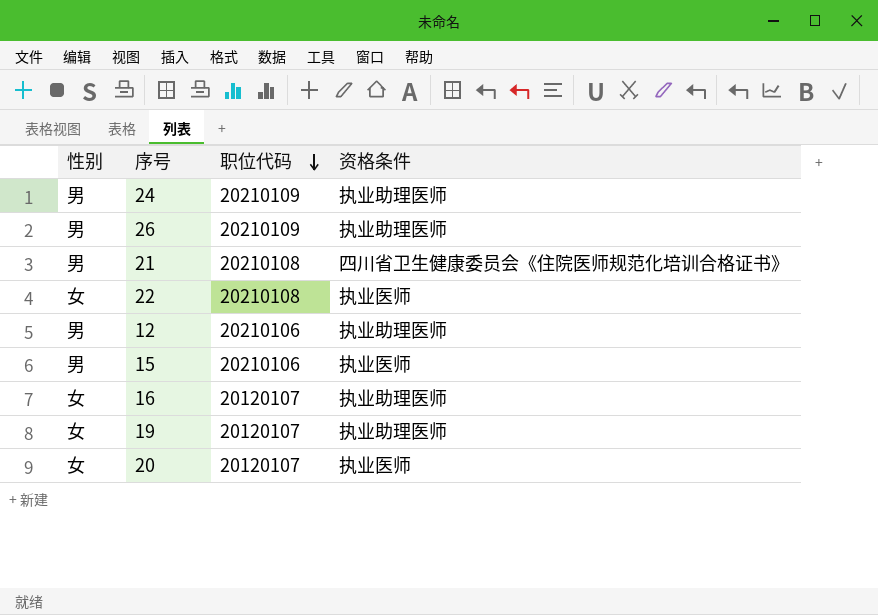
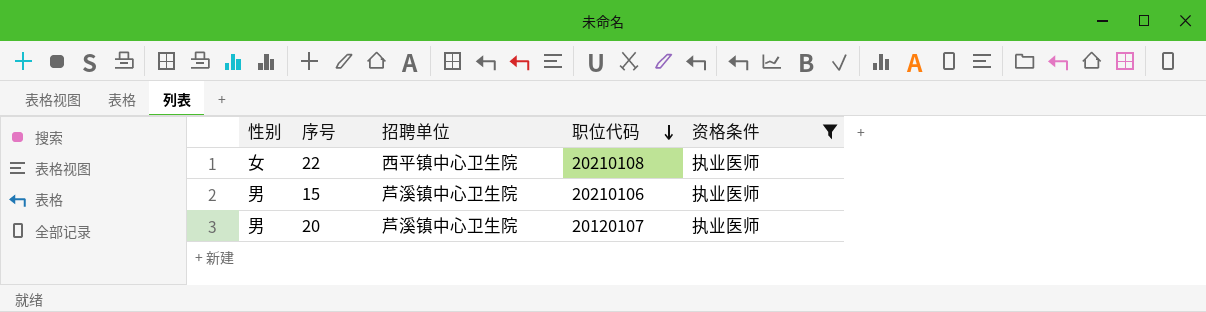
filter: none -> 资格条件 = 执业医师
column 招聘单位 | position: none -> 3
20 | 性别: 女 -> 男

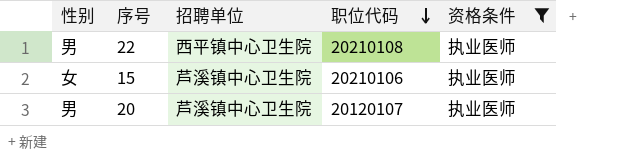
22 | 性别: 女 -> 男
15 | 性别: 男 -> 女

